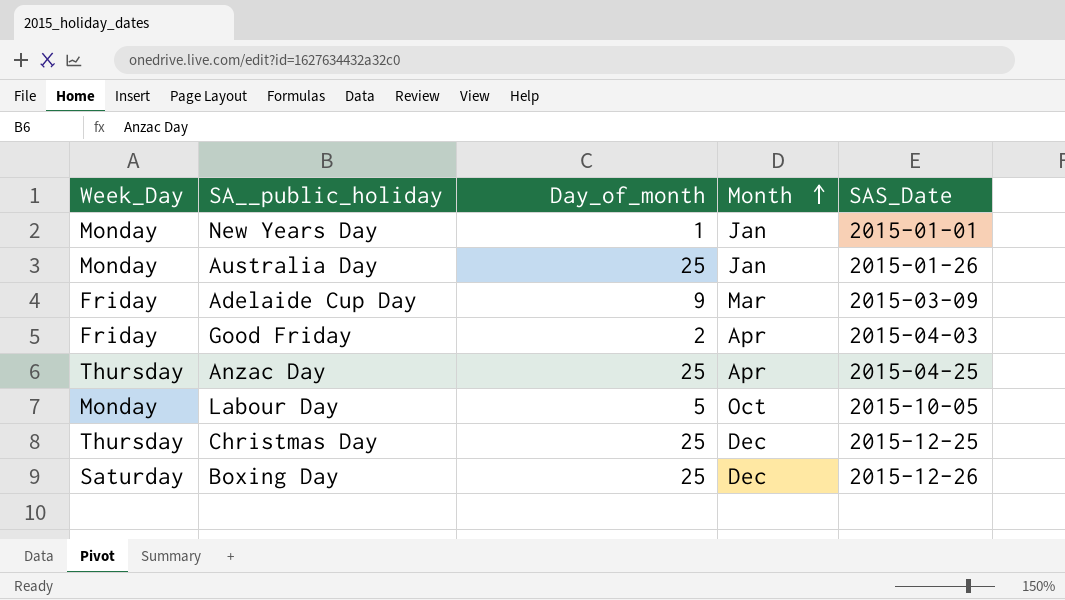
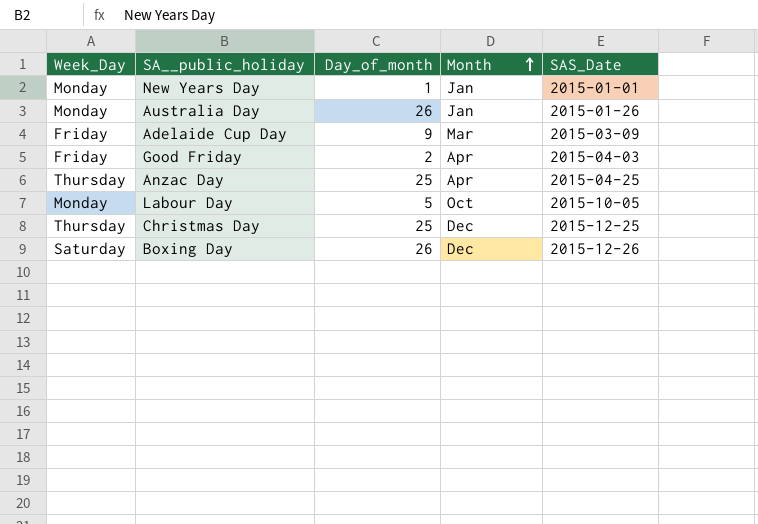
Australia Day | Day_of_month: 25 -> 26
Boxing Day | Day_of_month: 25 -> 26

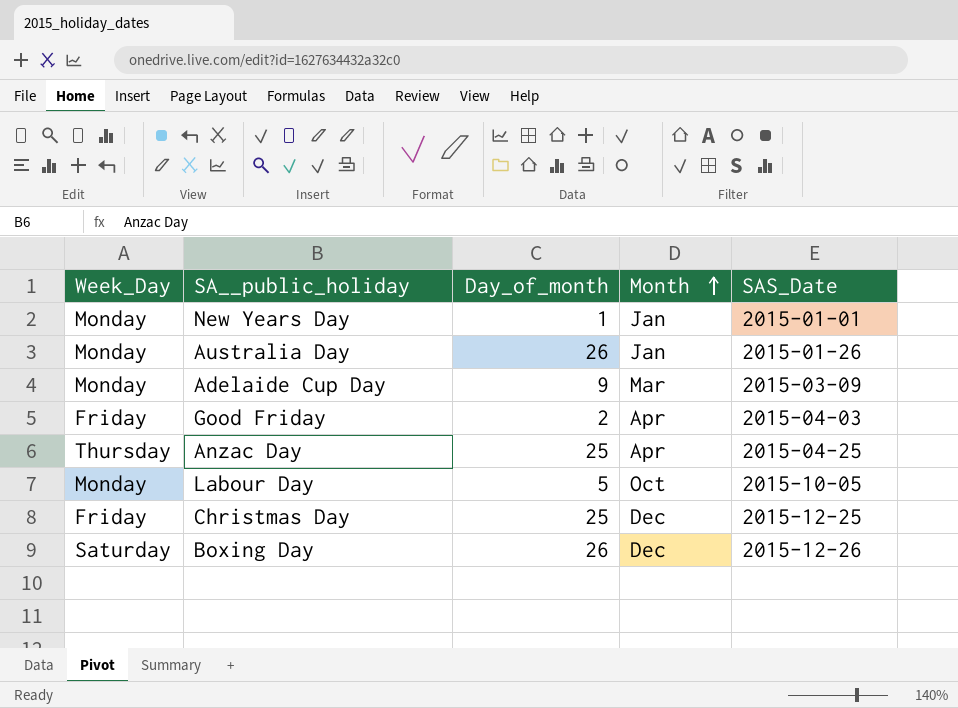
Adelaide Cup Day | Week_Day: Friday -> Monday
Christmas Day | Week_Day: Thursday -> Friday

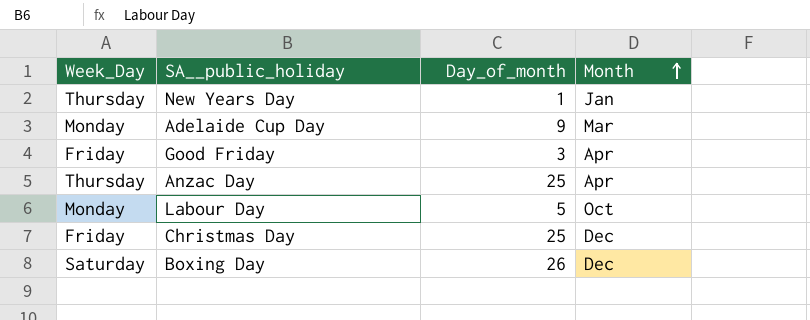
column SAS_Date | position: 5 -> none
row Australia Day: Monday | 26 | Jan | 2015-01-26 -> none
New Years Day | Week_Day: Monday -> Thursday
Good Friday | Day_of_month: 2 -> 3

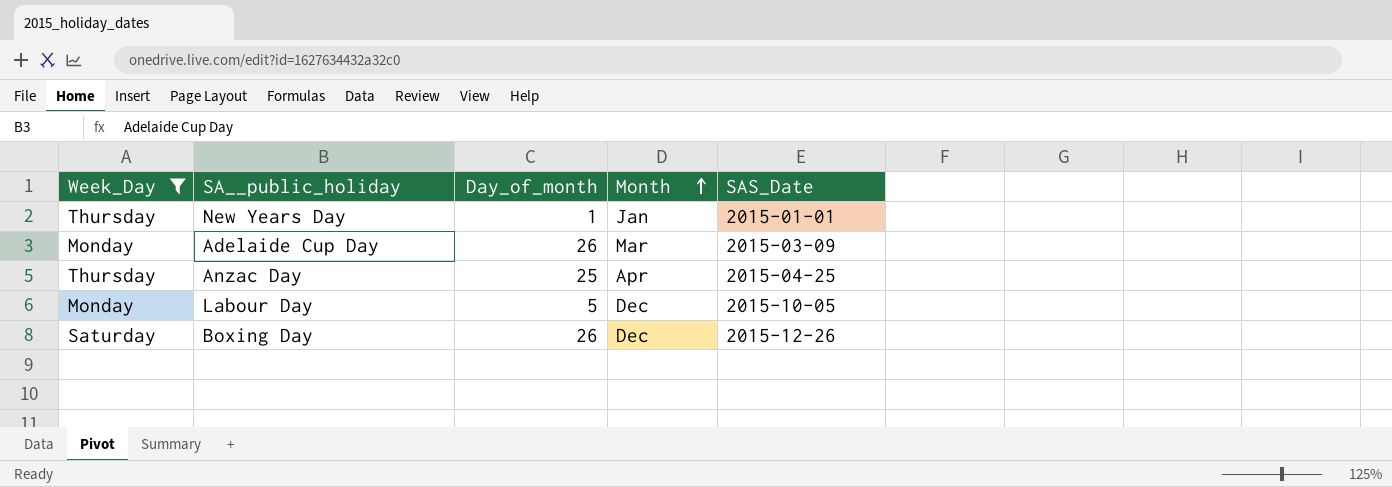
filter: none -> Week_Day != Friday
column SAS_Date | position: none -> 5
Adelaide Cup Day | Day_of_month: 9 -> 26
Labour Day | Month: Oct -> Dec

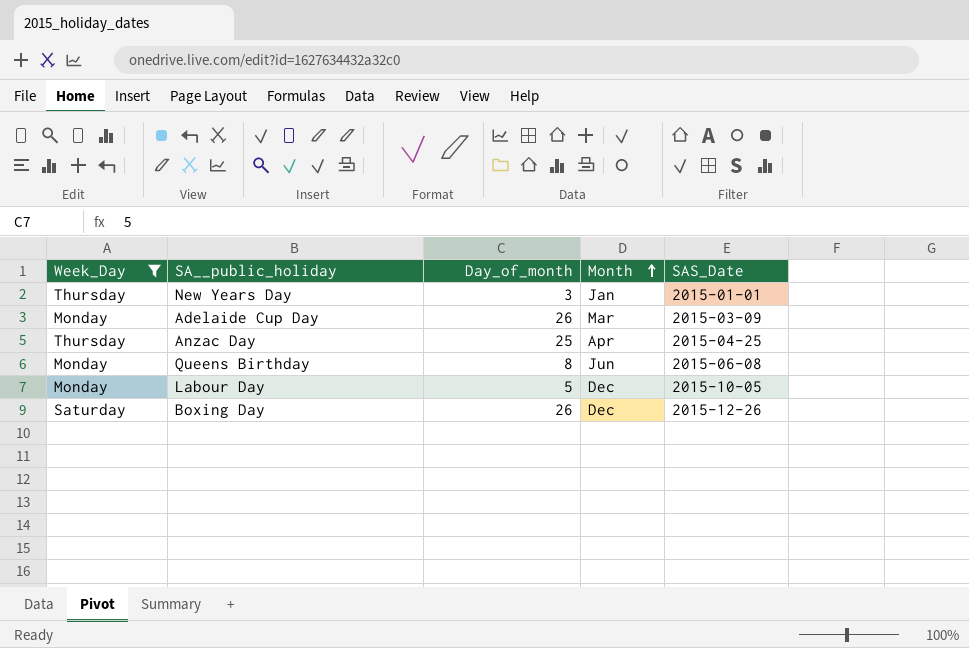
New Years Day | Day_of_month: 1 -> 3
row Queens Birthday: none -> Monday | 8 | Jun | 2015-06-08

